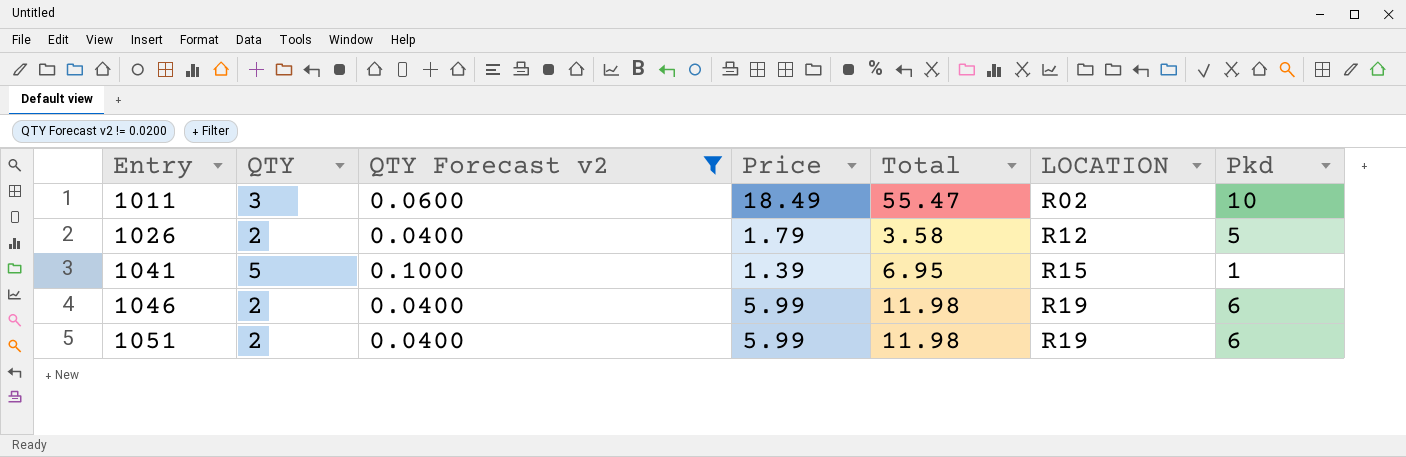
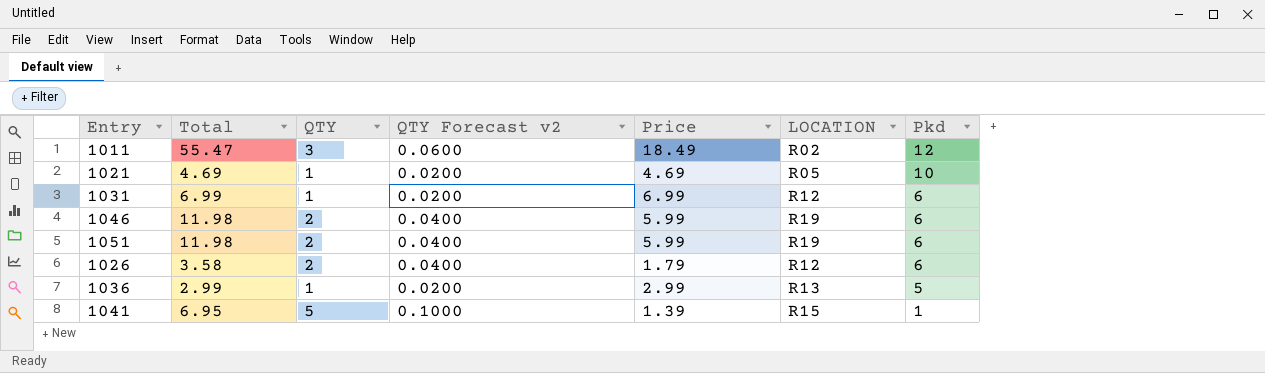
filter: QTY Forecast v2 != 0.0200 -> none
row order: Entry ascending -> Pkd descending
column Total | position: 5 -> 2
1011 | Pkd: 10 -> 12
1026 | Pkd: 5 -> 6

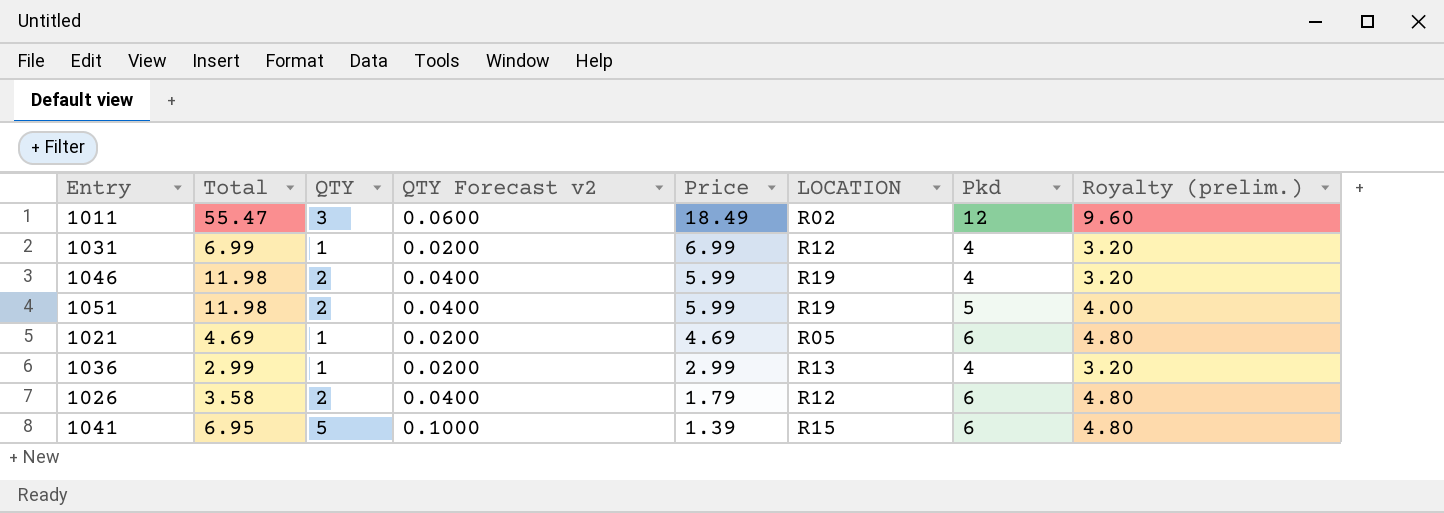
row order: Pkd descending -> Price descending
column Royalty (prelim.) | formula: none -> [Pkd] * 0.8
1031 | Pkd: 6 -> 4
1046 | Pkd: 6 -> 4
1051 | Pkd: 6 -> 5
1021 | Pkd: 10 -> 6
1036 | Pkd: 5 -> 4
1041 | Pkd: 1 -> 6

